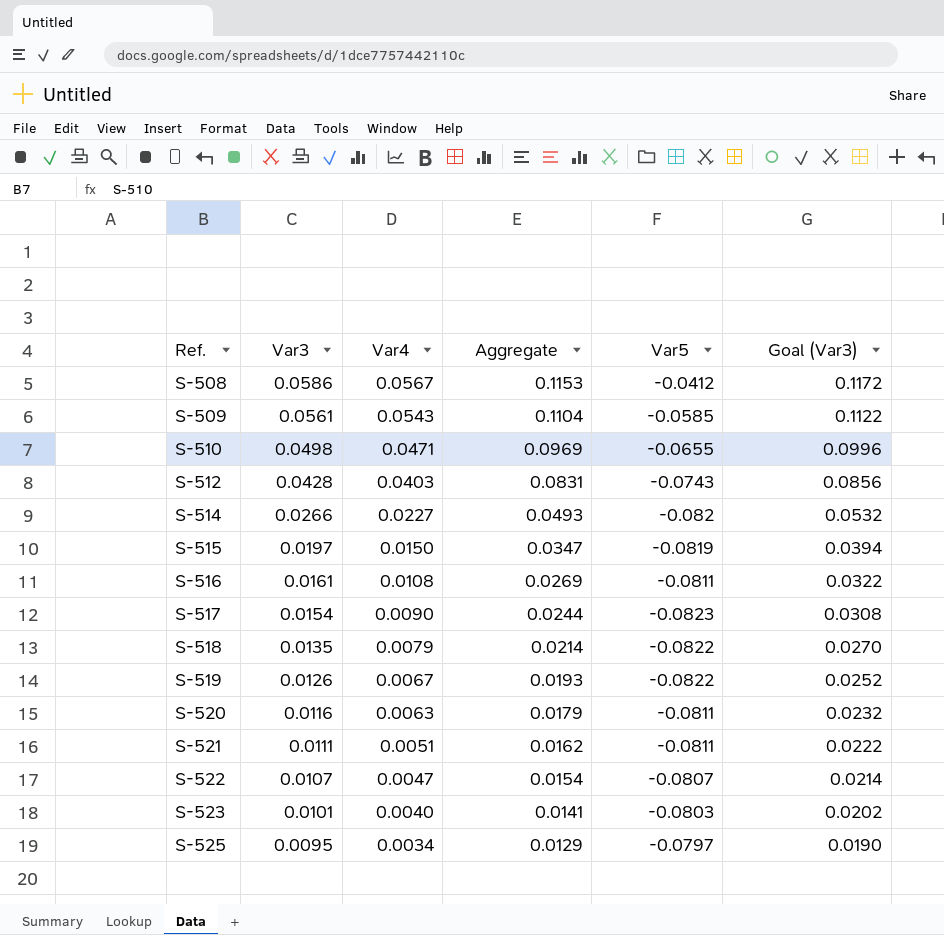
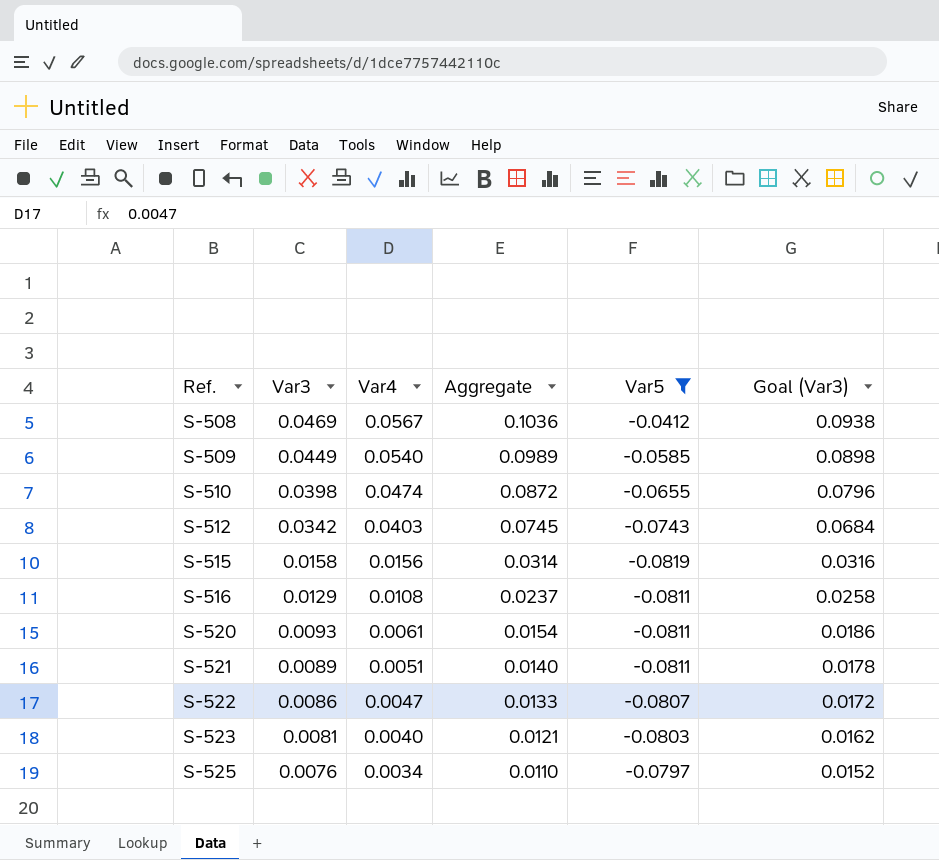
filter: none -> Var5 >= -0.0819
S-508 | Var3: 0.0586 -> 0.0469
S-508 | Aggregate: 0.1153 -> 0.1036
S-508 | Goal (Var3): 0.1172 -> 0.0938
S-509 | Var3: 0.0561 -> 0.0449
S-509 | Var4: 0.0543 -> 0.0540
S-509 | Aggregate: 0.1104 -> 0.0989
S-509 | Goal (Var3): 0.1122 -> 0.0898
S-510 | Var3: 0.0498 -> 0.0398
S-510 | Var4: 0.0471 -> 0.0474
S-510 | Aggregate: 0.0969 -> 0.0872
S-510 | Goal (Var3): 0.0996 -> 0.0796
S-512 | Var3: 0.0428 -> 0.0342
S-512 | Aggregate: 0.0831 -> 0.0745
S-512 | Goal (Var3): 0.0856 -> 0.0684
S-515 | Var3: 0.0197 -> 0.0158
S-515 | Var4: 0.0150 -> 0.0156
S-515 | Aggregate: 0.0347 -> 0.0314
S-515 | Goal (Var3): 0.0394 -> 0.0316
S-516 | Var3: 0.0161 -> 0.0129
S-516 | Aggregate: 0.0269 -> 0.0237
S-516 | Goal (Var3): 0.0322 -> 0.0258
S-520 | Var3: 0.0116 -> 0.0093
S-520 | Var4: 0.0063 -> 0.0061
S-520 | Aggregate: 0.0179 -> 0.0154
S-520 | Goal (Var3): 0.0232 -> 0.0186
S-521 | Var3: 0.0111 -> 0.0089
S-521 | Aggregate: 0.0162 -> 0.0140
S-521 | Goal (Var3): 0.0222 -> 0.0178
S-522 | Var3: 0.0107 -> 0.0086
S-522 | Aggregate: 0.0154 -> 0.0133
S-522 | Goal (Var3): 0.0214 -> 0.0172
S-523 | Var3: 0.0101 -> 0.0081
S-523 | Aggregate: 0.0141 -> 0.0121
S-523 | Goal (Var3): 0.0202 -> 0.0162
S-525 | Var3: 0.0095 -> 0.0076
S-525 | Aggregate: 0.0129 -> 0.0110
S-525 | Goal (Var3): 0.0190 -> 0.0152

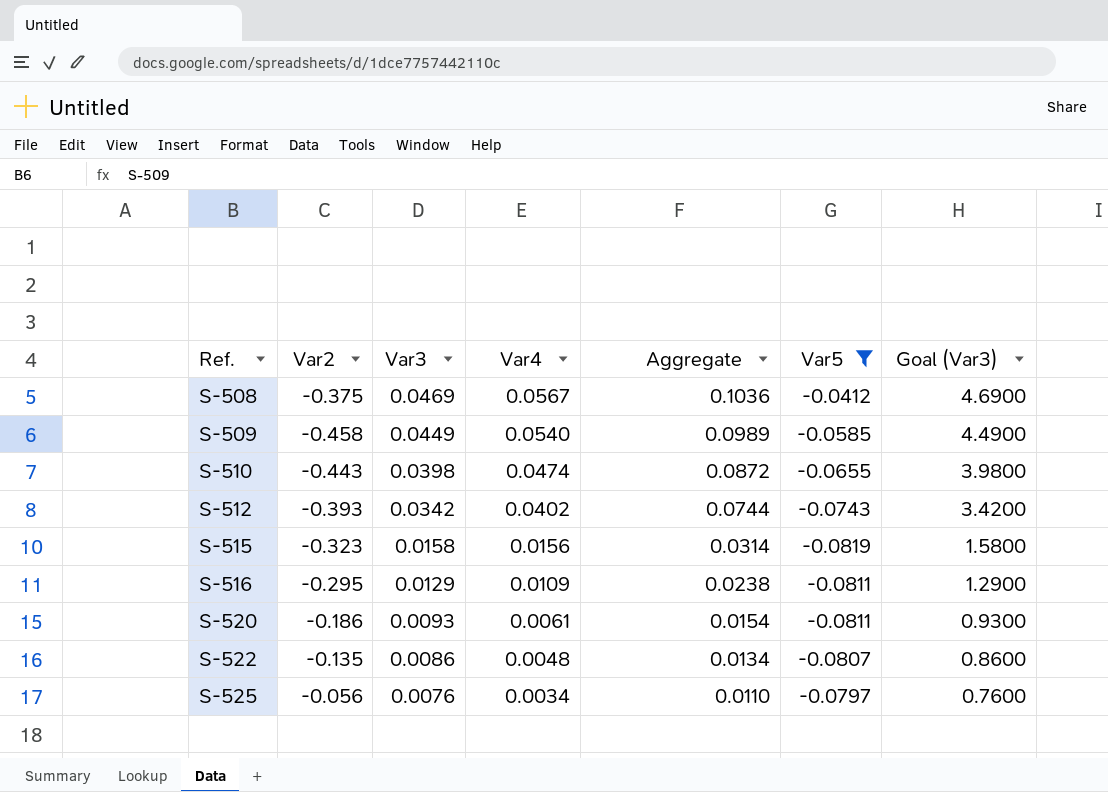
column Var2 | position: none -> 2
column Goal (Var3) | formula: [Var3] * 2 -> [Var3] * 100
row S-521: 0.0089 | 0.0051 | 0.0140 | -0.0811 | 0.0178 -> none
row S-523: 0.0081 | 0.0040 | 0.0121 | -0.0803 | 0.0162 -> none
S-512 | Var4: 0.0403 -> 0.0402
S-512 | Aggregate: 0.0745 -> 0.0744
S-516 | Var4: 0.0108 -> 0.0109
S-516 | Aggregate: 0.0237 -> 0.0238
S-522 | Var4: 0.0047 -> 0.0048
S-522 | Aggregate: 0.0133 -> 0.0134

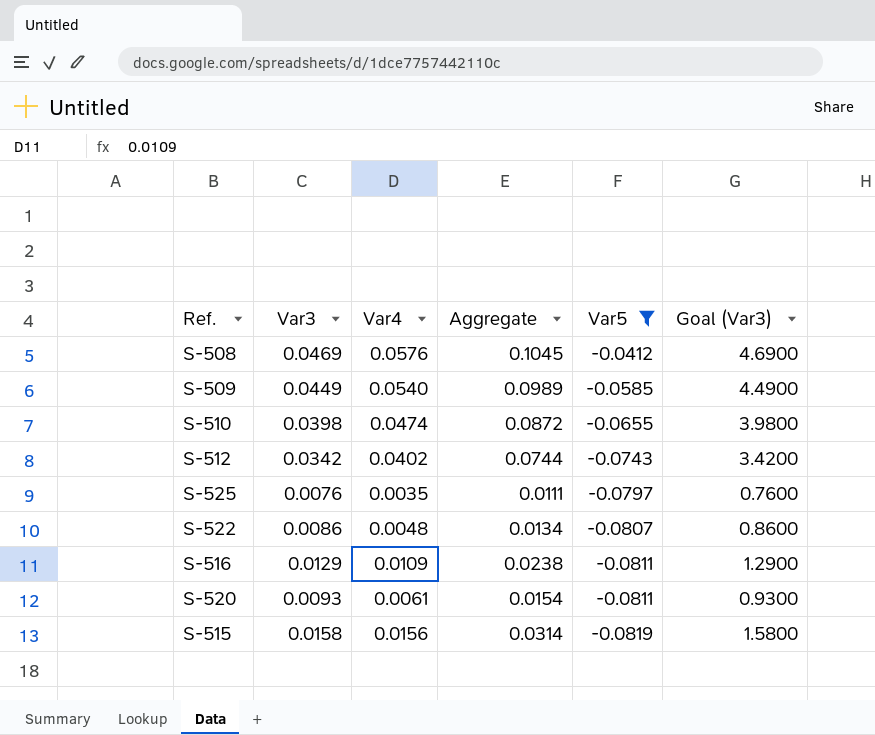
row order: Ref. ascending -> Var5 descending
column Var2 | position: 2 -> none
S-508 | Var4: 0.0567 -> 0.0576
S-508 | Aggregate: 0.1036 -> 0.1045
S-525 | Var4: 0.0034 -> 0.0035
S-525 | Aggregate: 0.0110 -> 0.0111

